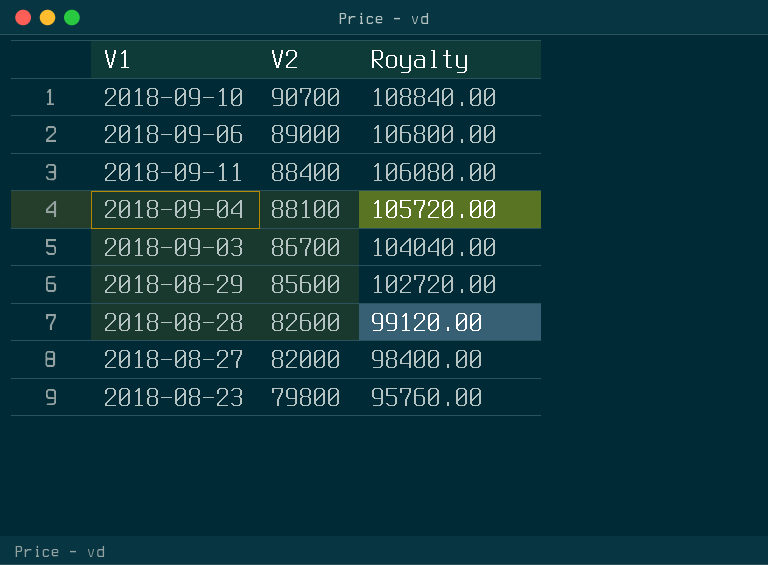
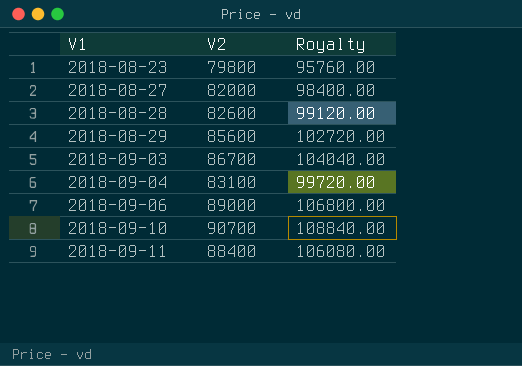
row order: V2 descending -> V1 ascending
2018-09-04 | V2: 88100 -> 83100
2018-09-04 | Royalty: 105720.00 -> 99720.00

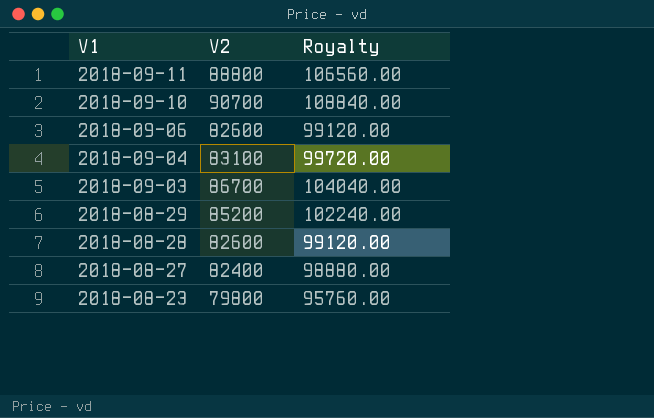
row order: V1 ascending -> V1 descending
2018-09-11 | V2: 88400 -> 88800
2018-09-11 | Royalty: 106080.00 -> 106560.00
2018-09-06 | V2: 89000 -> 82600
2018-09-06 | Royalty: 106800.00 -> 99120.00
2018-08-29 | V2: 85600 -> 85200
2018-08-29 | Royalty: 102720.00 -> 102240.00
2018-08-27 | V2: 82000 -> 82400
2018-08-27 | Royalty: 98400.00 -> 98880.00

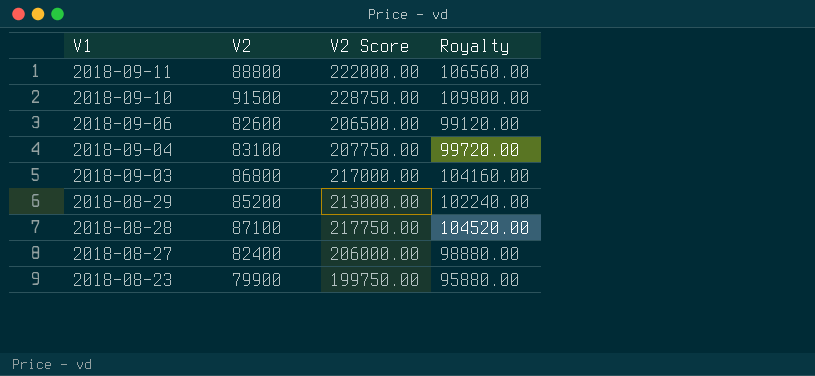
column V2 Score | formula: none -> [V2] * 2.5
2018-09-10 | V2: 90700 -> 91500
2018-09-10 | Royalty: 108840.00 -> 109800.00
2018-09-03 | V2: 86700 -> 86800
2018-09-03 | Royalty: 104040.00 -> 104160.00
2018-08-28 | V2: 82600 -> 87100
2018-08-28 | Royalty: 99120.00 -> 104520.00
2018-08-23 | V2: 79800 -> 79900
2018-08-23 | Royalty: 95760.00 -> 95880.00

